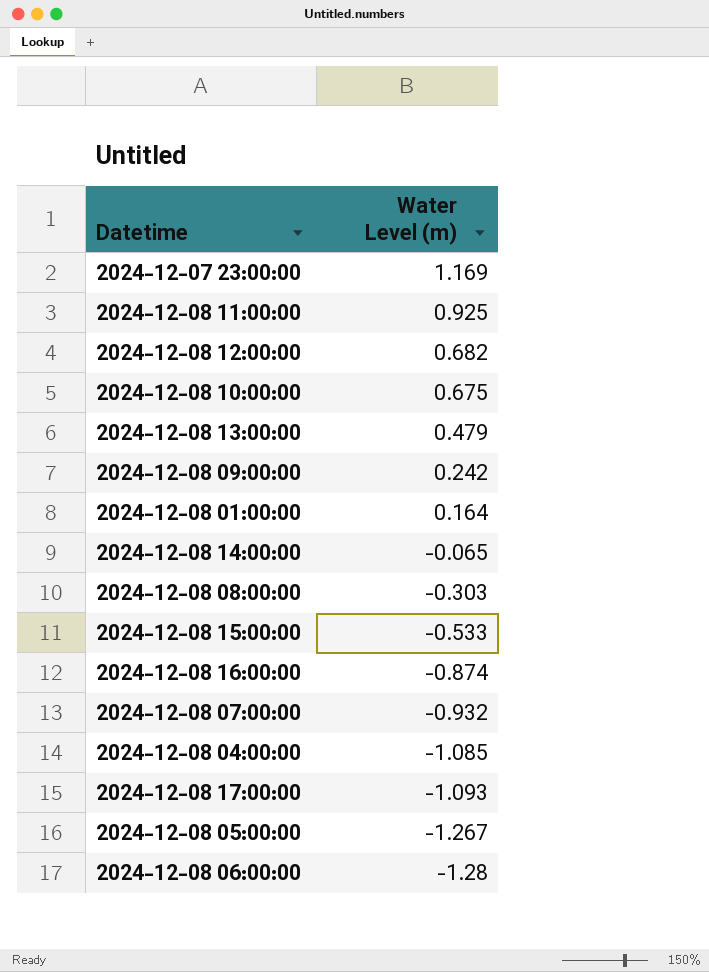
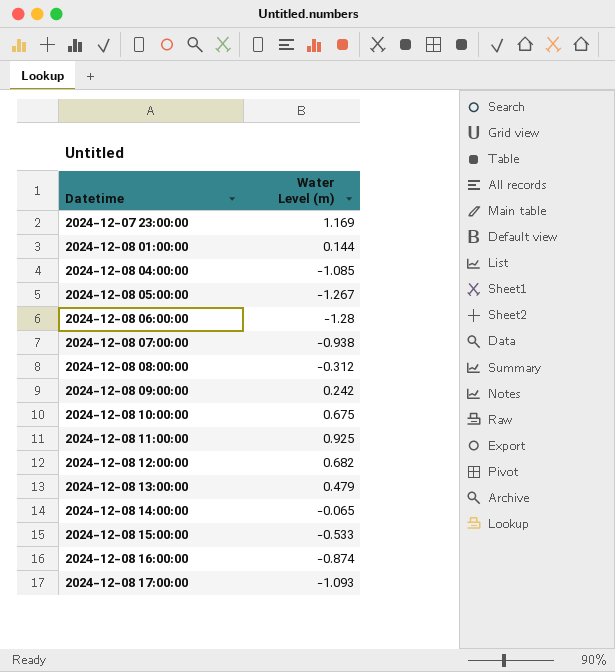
row order: Water Level (m) descending -> Datetime ascending
2024-12-08 01:00:00 | Water Level (m): 0.164 -> 0.144
2024-12-08 07:00:00 | Water Level (m): -0.932 -> -0.938
2024-12-08 08:00:00 | Water Level (m): -0.303 -> -0.312

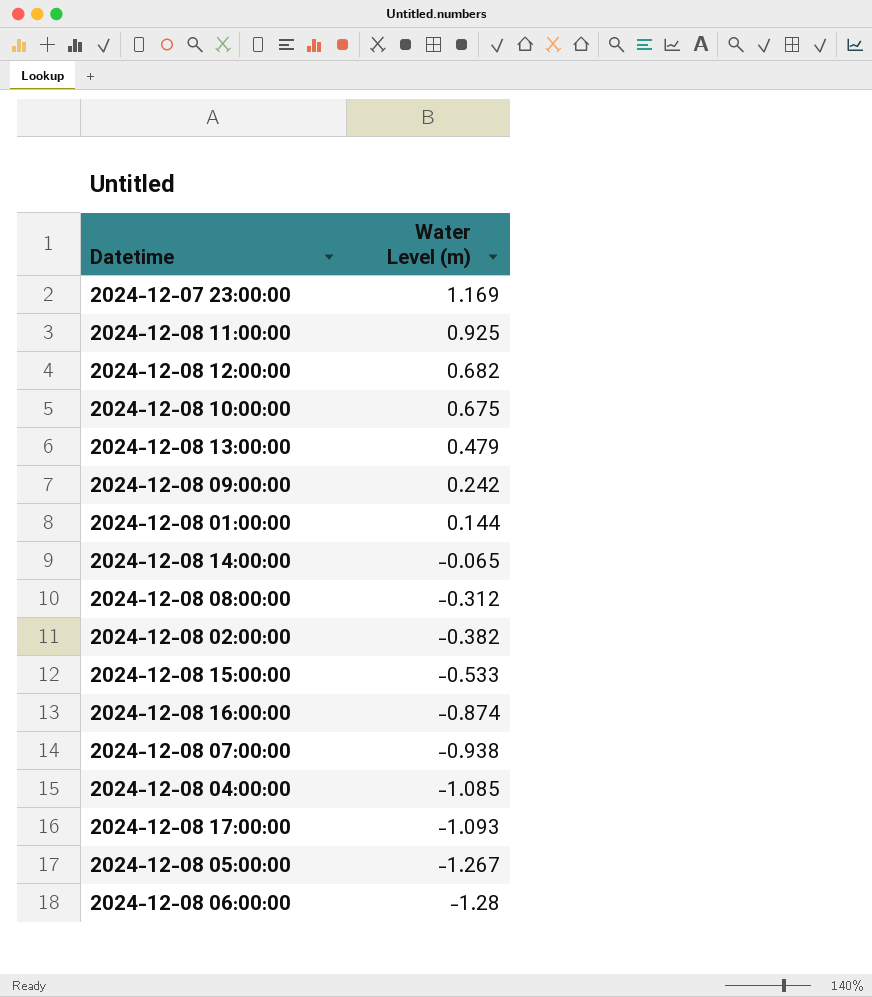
row order: Datetime ascending -> Water Level (m) descending
row 2024-12-08 02:00:00: none -> -0.382

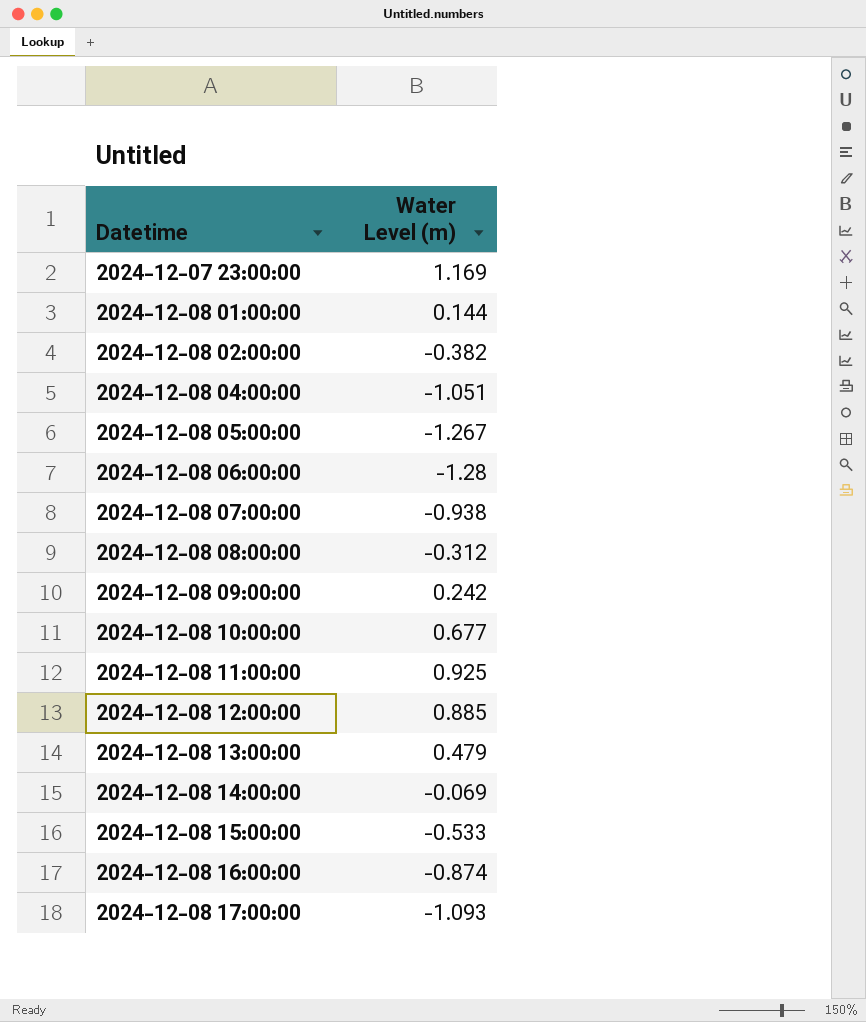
row order: Water Level (m) descending -> Datetime ascending
2024-12-08 04:00:00 | Water Level (m): -1.085 -> -1.051
2024-12-08 10:00:00 | Water Level (m): 0.675 -> 0.677
2024-12-08 12:00:00 | Water Level (m): 0.682 -> 0.885
2024-12-08 14:00:00 | Water Level (m): -0.065 -> -0.069

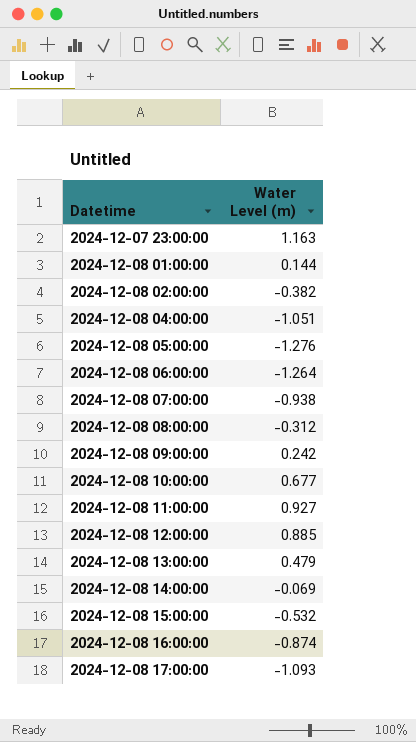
2024-12-07 23:00:00 | Water Level (m): 1.169 -> 1.163
2024-12-08 05:00:00 | Water Level (m): -1.267 -> -1.276
2024-12-08 06:00:00 | Water Level (m): -1.28 -> -1.264
2024-12-08 11:00:00 | Water Level (m): 0.925 -> 0.927
2024-12-08 15:00:00 | Water Level (m): -0.533 -> -0.532

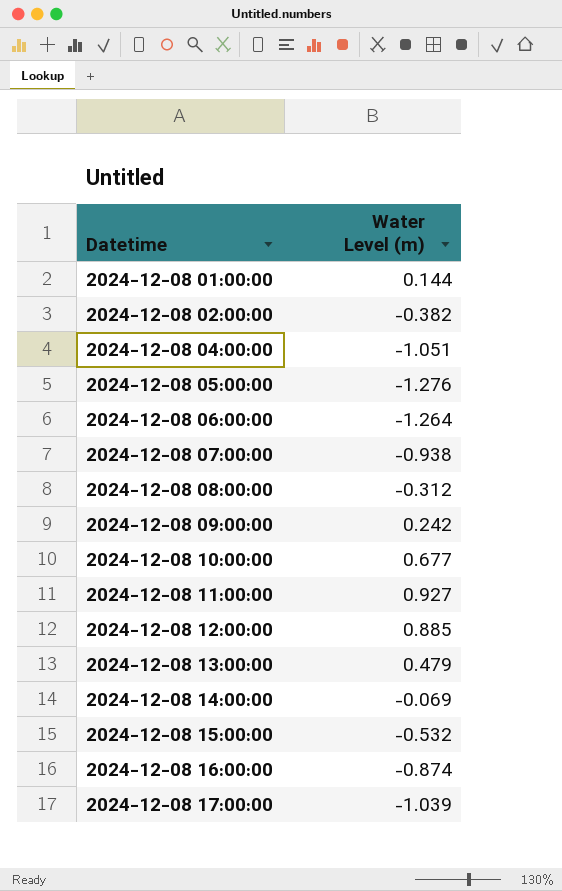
row 2024-12-07 23:00:00: 1.163 -> none
2024-12-08 17:00:00 | Water Level (m): -1.093 -> -1.039

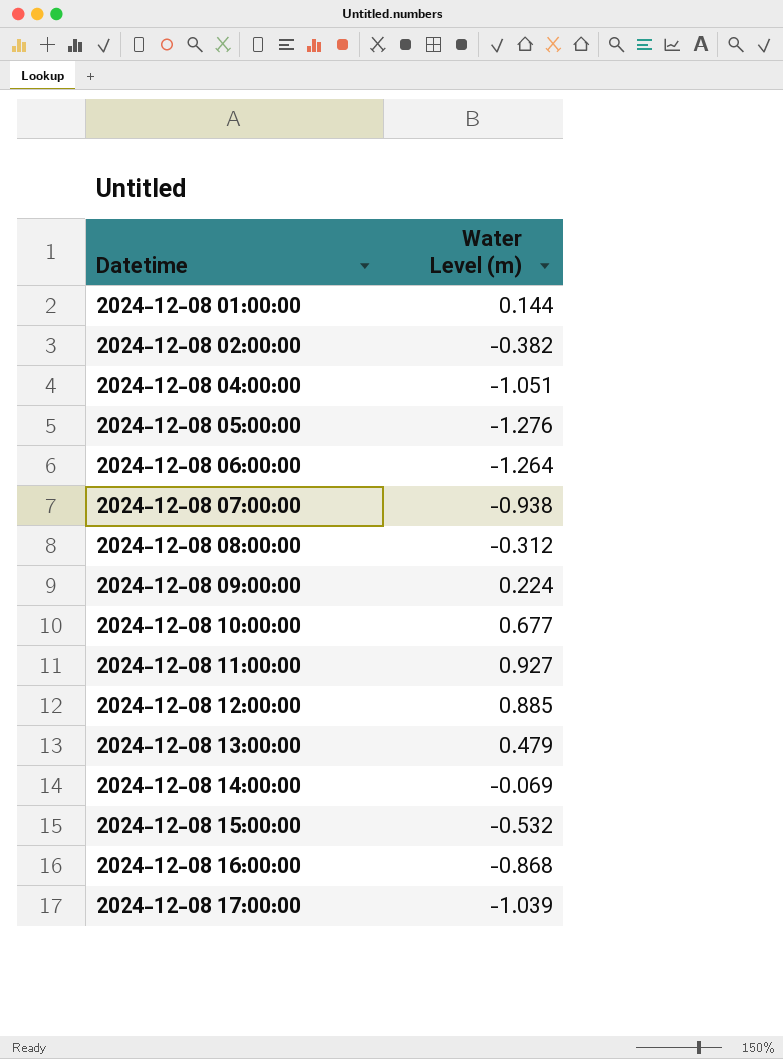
2024-12-08 09:00:00 | Water Level (m): 0.242 -> 0.224
2024-12-08 16:00:00 | Water Level (m): -0.874 -> -0.868

